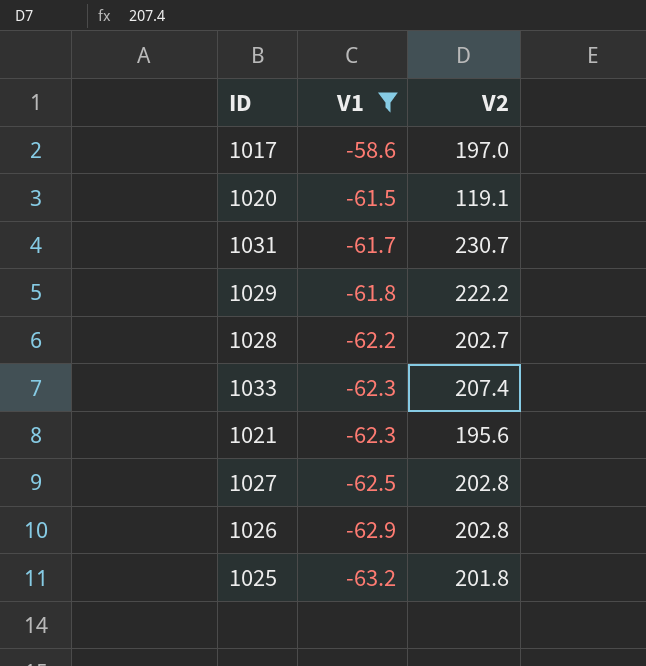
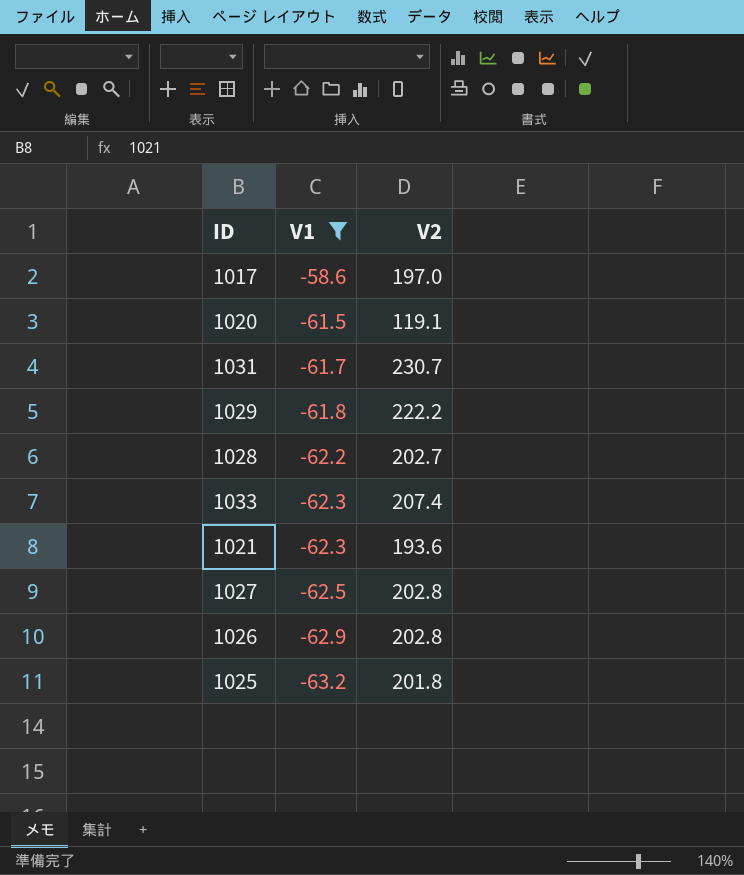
1021 | V2: 195.6 -> 193.6

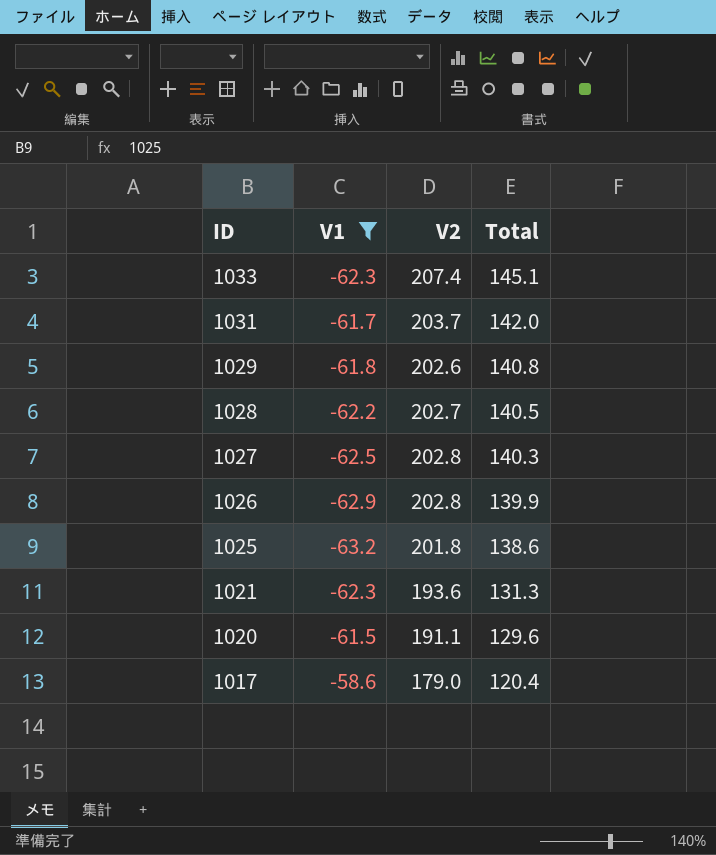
row order: V1 descending -> ID descending
column Total | formula: none -> [V1] + [V2]
1031 | V2: 230.7 -> 203.7
1029 | V2: 222.2 -> 202.6
1020 | V2: 119.1 -> 191.1
1017 | V2: 197.0 -> 179.0

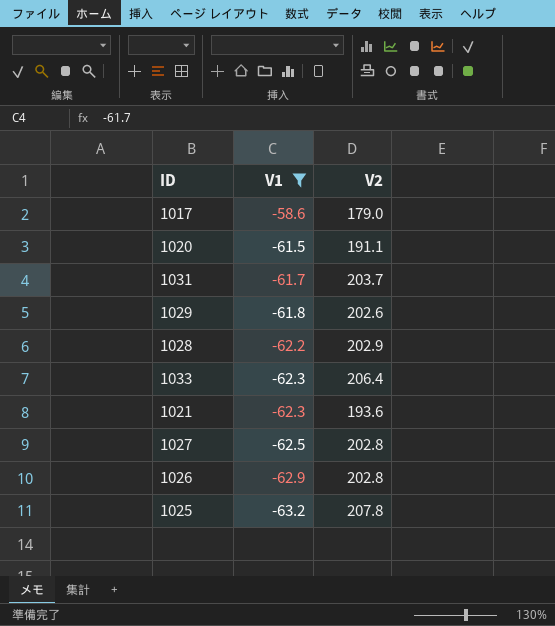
row order: ID descending -> V1 descending
column Total | formula: [V1] + [V2] -> none
1028 | V2: 202.7 -> 202.9
1033 | V2: 207.4 -> 206.4
1025 | V2: 201.8 -> 207.8

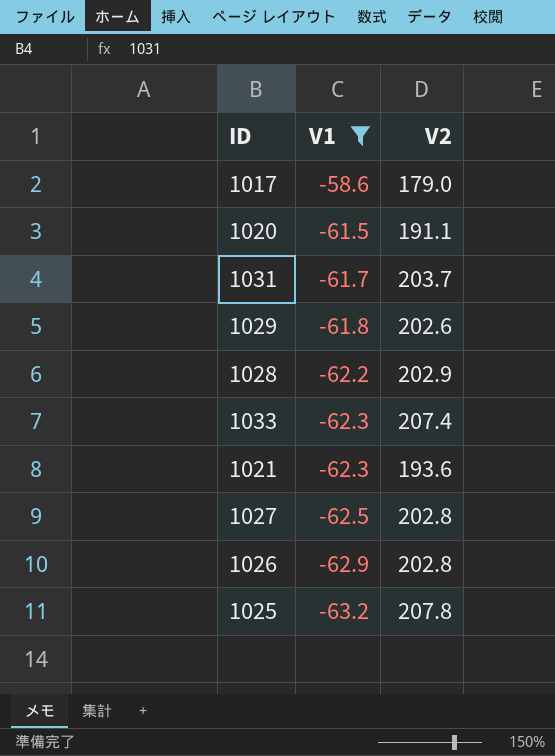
1033 | V2: 206.4 -> 207.4

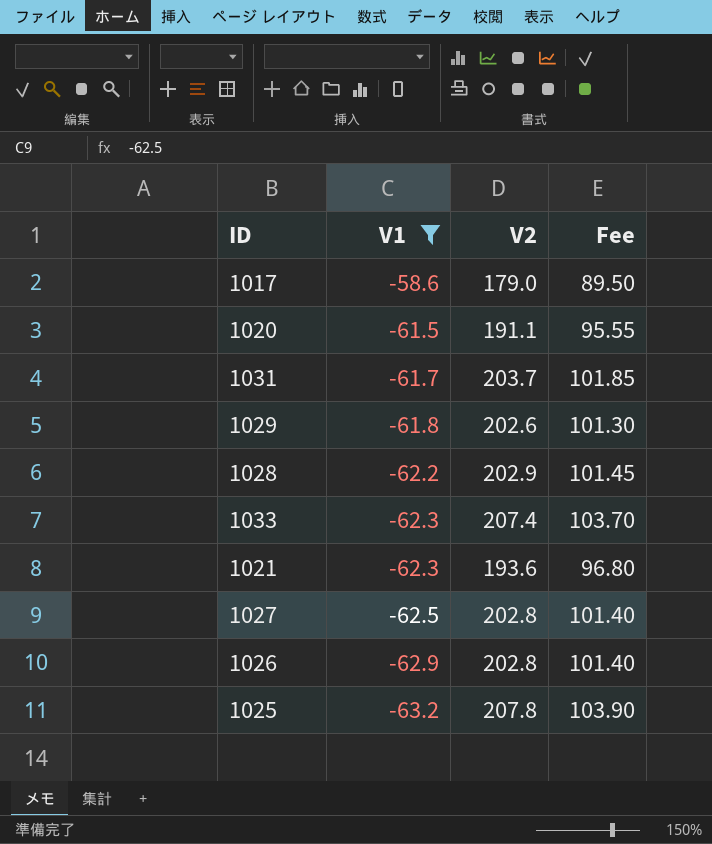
column Fee | formula: none -> [V2] * 0.5

